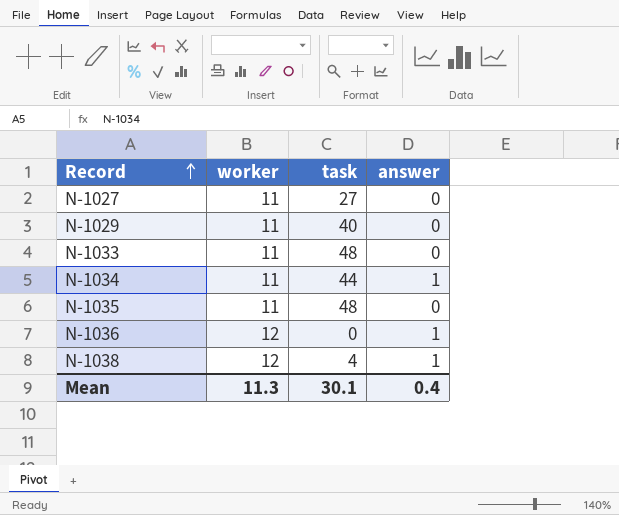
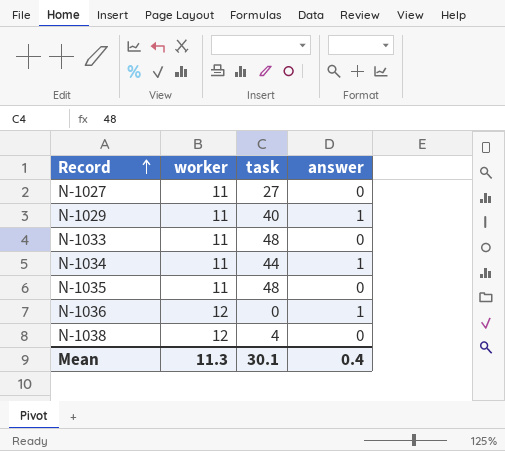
N-1029 | answer: 0 -> 1
N-1038 | answer: 1 -> 0

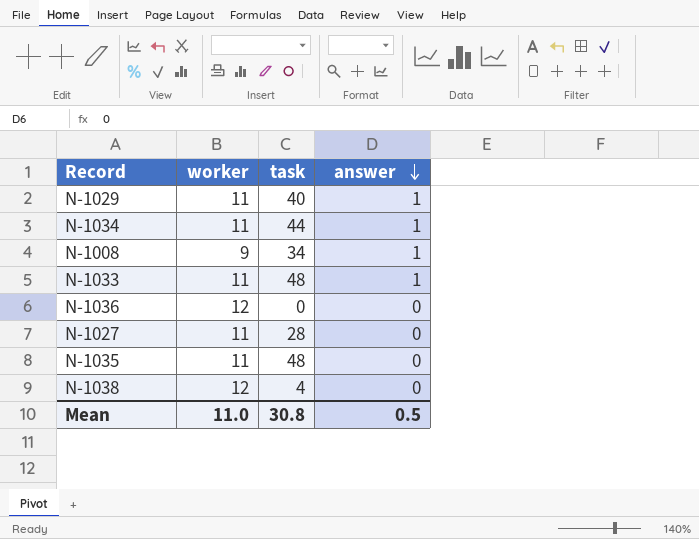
row order: Record ascending -> answer descending
row N-1008: none -> 9 | 34 | 1
N-1033 | answer: 0 -> 1
N-1036 | answer: 1 -> 0
N-1027 | task: 27 -> 28
Mean | worker: 11.3 -> 11.0
Mean | task: 30.1 -> 30.8
Mean | answer: 0.4 -> 0.5

